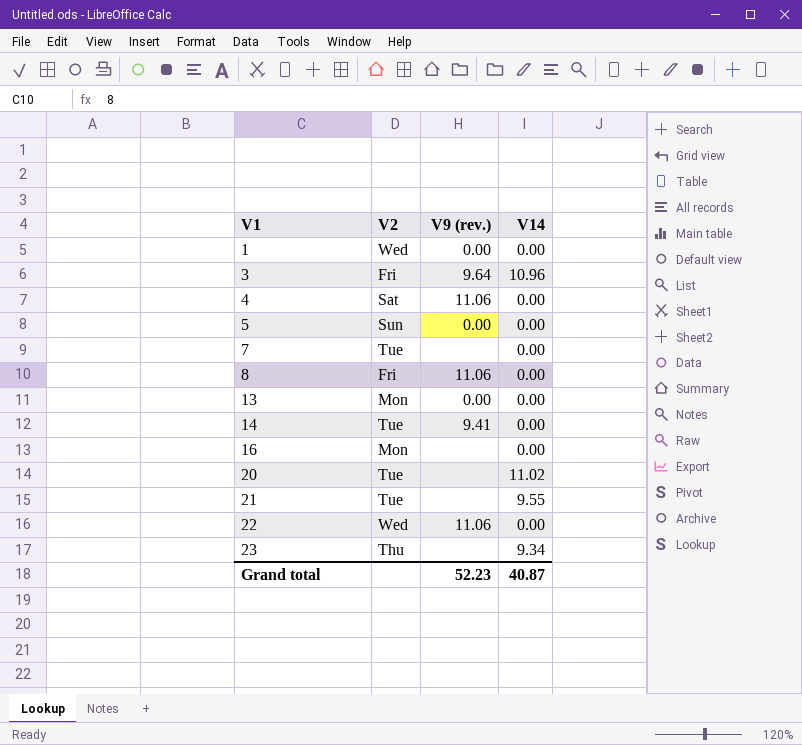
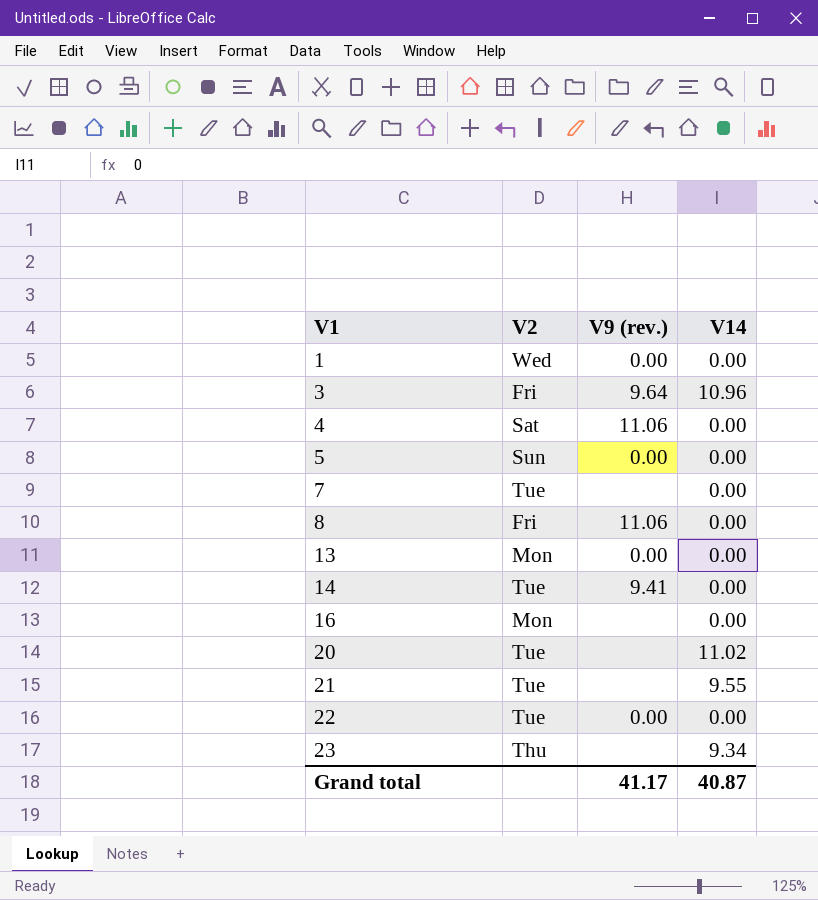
22 | V2: Wed -> Tue
22 | V9 (rev.): 11.06 -> 0.00
Grand total | V9 (rev.): 52.23 -> 41.17

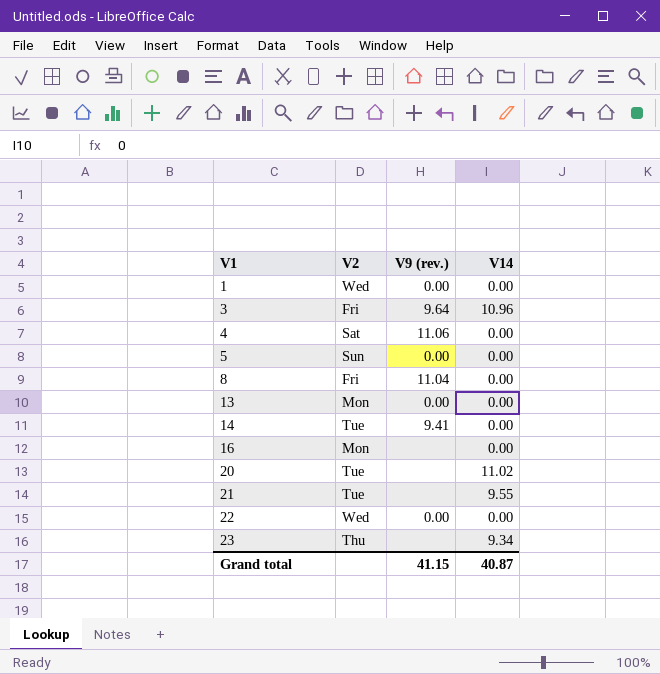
row 7: Tue | none | 0.00 -> none
8 | V9 (rev.): 11.06 -> 11.04
22 | V2: Tue -> Wed
Grand total | V9 (rev.): 41.17 -> 41.15

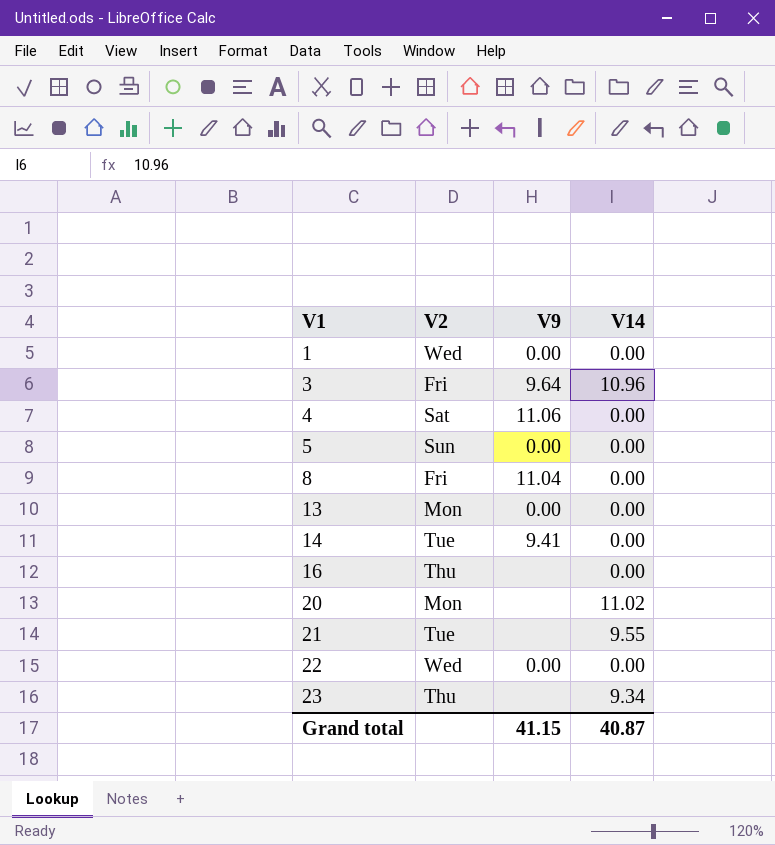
column name: V9 (rev.) -> V9
16 | V2: Mon -> Thu
20 | V2: Tue -> Mon

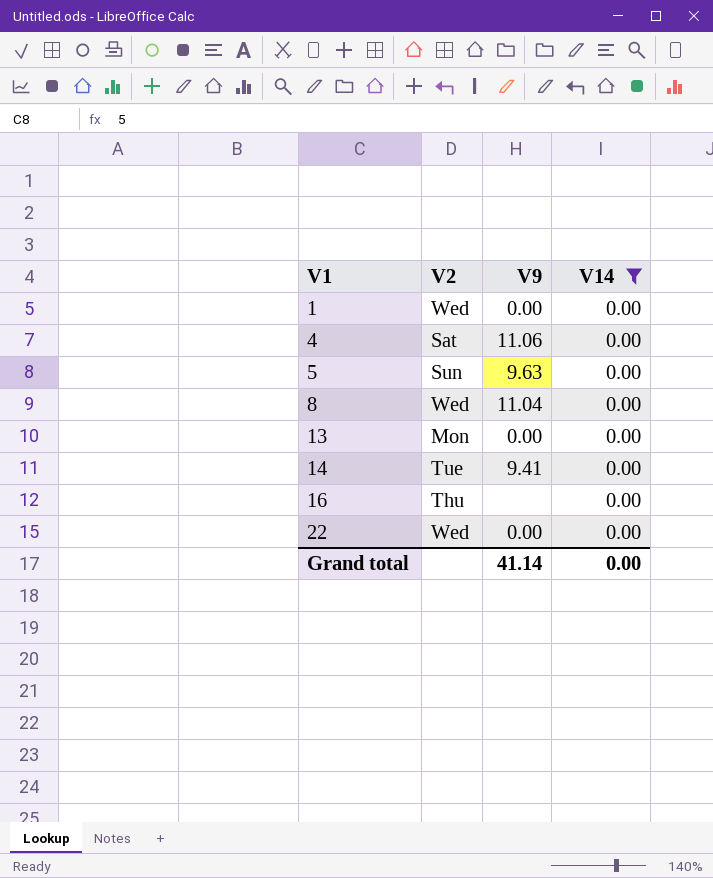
filter: none -> V14 = 0.00
5 | V9: 0.00 -> 9.63
8 | V2: Fri -> Wed
Grand total | V9: 41.15 -> 41.14
Grand total | V14: 40.87 -> 0.00

